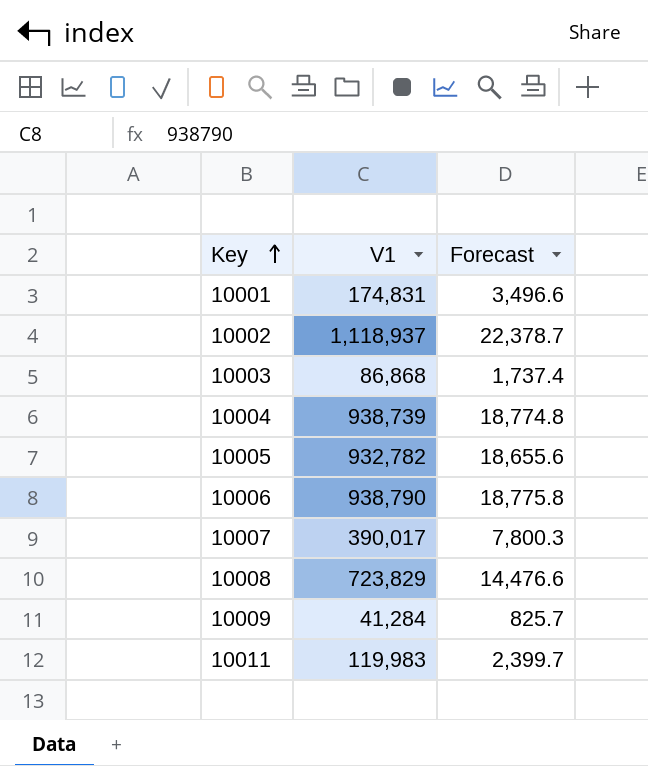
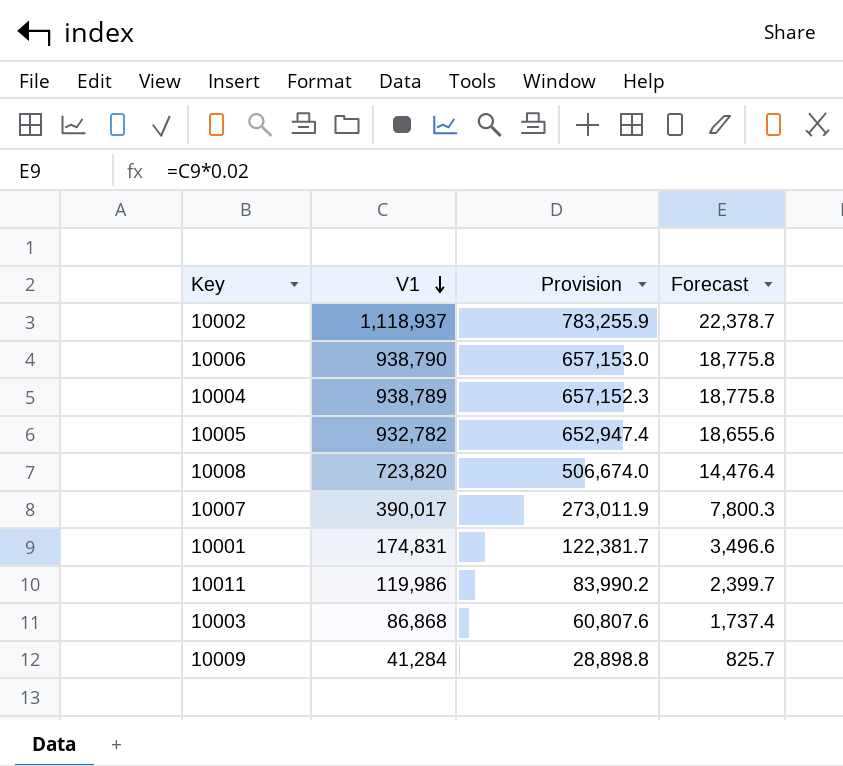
row order: Key ascending -> V1 descending
column Provision | formula: none -> [V1] * 0.7
10004 | V1: 938,739 -> 938,789
10004 | Forecast: 18,774.8 -> 18,775.8
10008 | V1: 723,829 -> 723,820
10008 | Forecast: 14,476.6 -> 14,476.4
10011 | V1: 119,983 -> 119,986

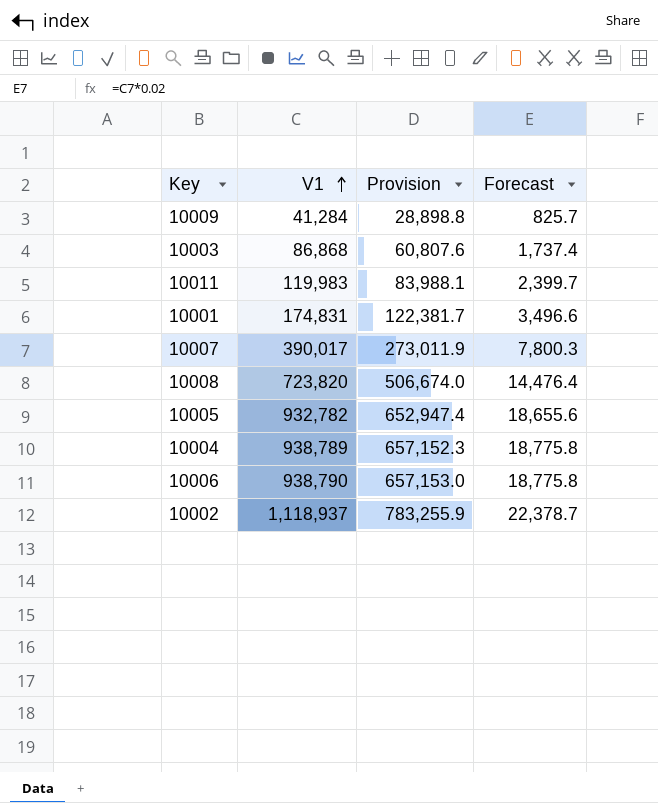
row order: V1 descending -> V1 ascending
10011 | V1: 119,986 -> 119,983
10011 | Provision: 83,990.2 -> 83,988.1

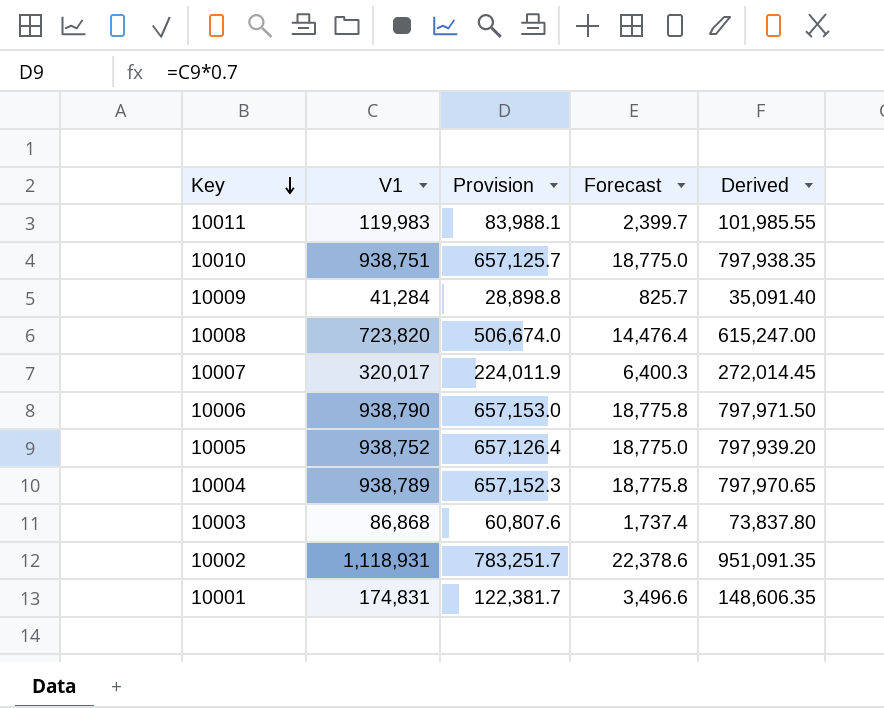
row order: V1 ascending -> Key descending
column Derived | formula: none -> [V1] * 0.85
row 10010: none -> 938,751 | 657,125.7 | 18,775.0 | 797,938.35
10007 | V1: 390,017 -> 320,017
10007 | Provision: 273,011.9 -> 224,011.9
10007 | Forecast: 7,800.3 -> 6,400.3
10005 | V1: 932,782 -> 938,752
10005 | Provision: 652,947.4 -> 657,126.4
10005 | Forecast: 18,655.6 -> 18,775.0
10002 | V1: 1,118,937 -> 1,118,931
10002 | Provision: 783,255.9 -> 783,251.7
10002 | Forecast: 22,378.7 -> 22,378.6

